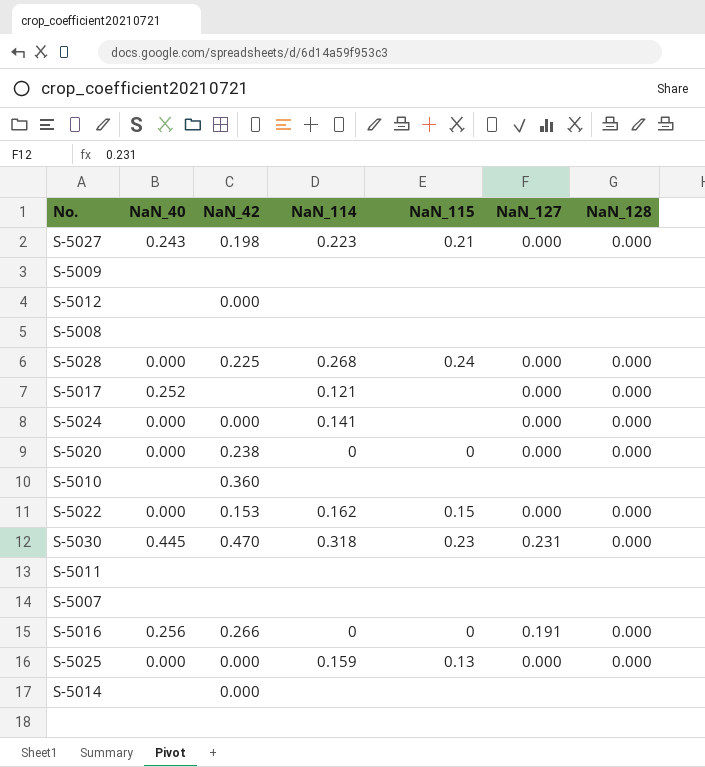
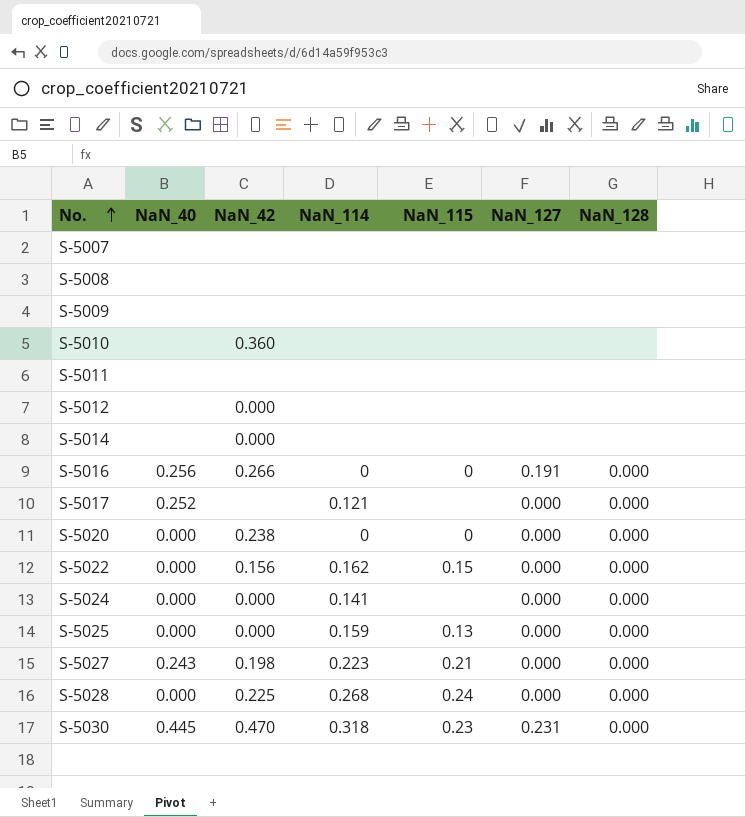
row order: none -> No. ascending
S-5022 | NaN_42: 0.153 -> 0.156

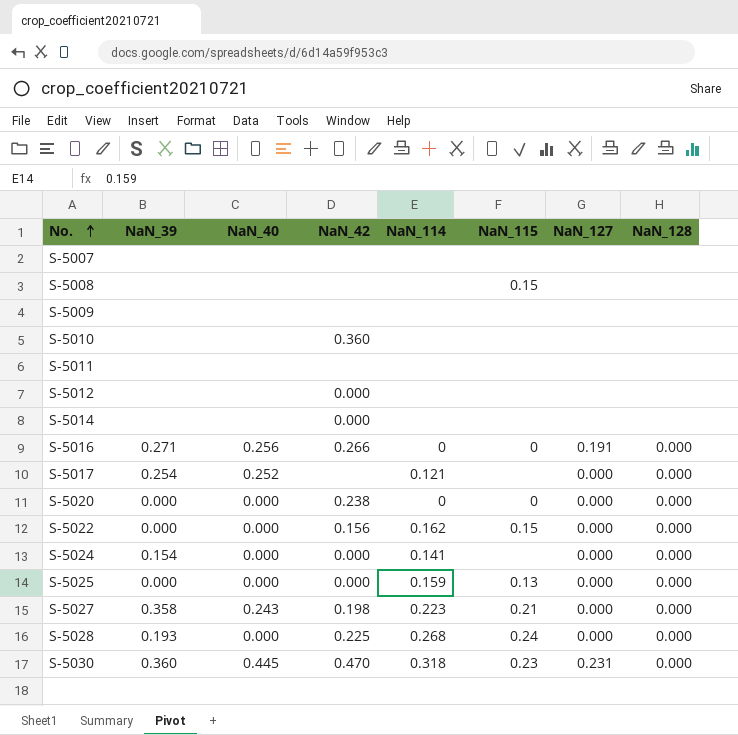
column NaN_39 | position: none -> 2
S-5008 | NaN_115: none -> 0.15

